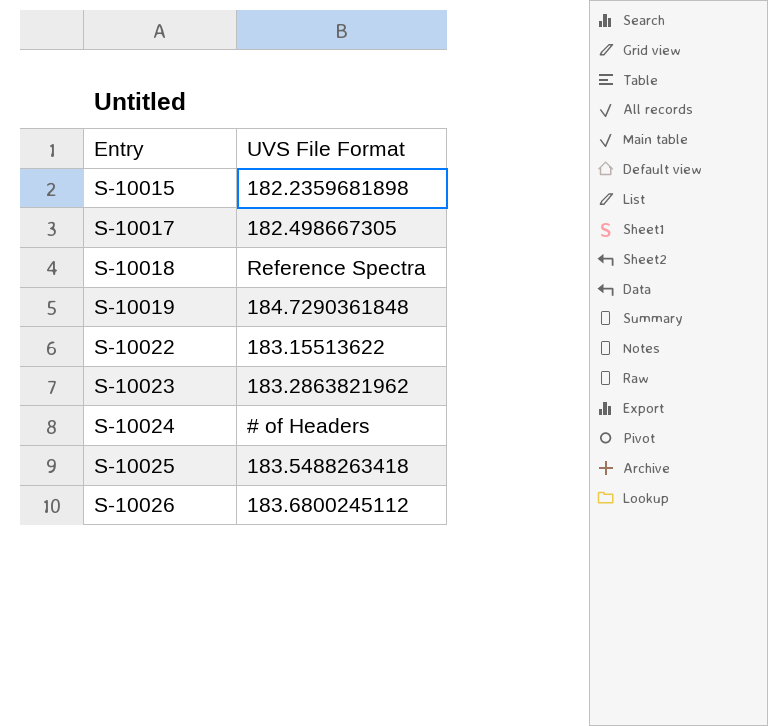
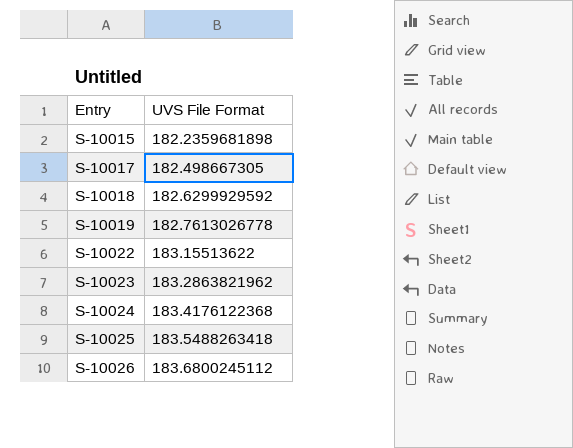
S-10018 | UVS File Format: Reference Spectra -> 182.6299929592
S-10019 | UVS File Format: 184.7290361848 -> 182.7613026778
S-10024 | UVS File Format: # of Headers -> 183.4176122368

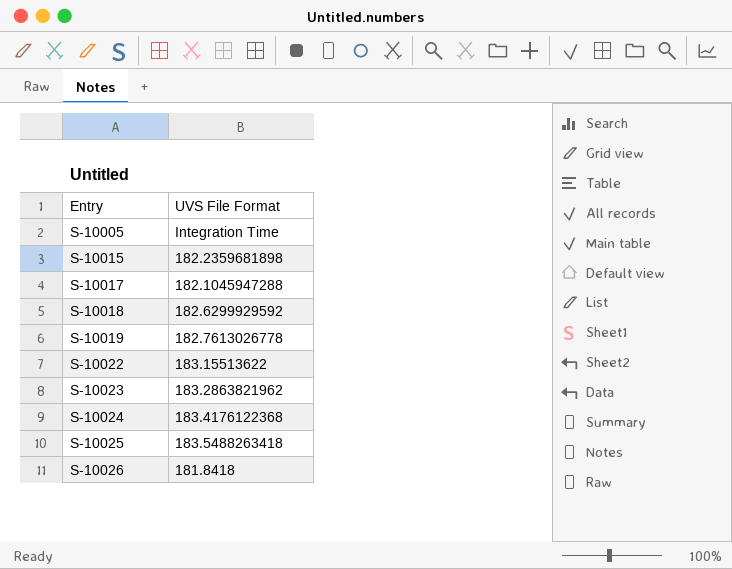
row S-10005: none -> Integration Time
S-10017 | UVS File Format: 182.498667305 -> 182.1045947288
S-10026 | UVS File Format: 183.6800245112 -> 181.8418

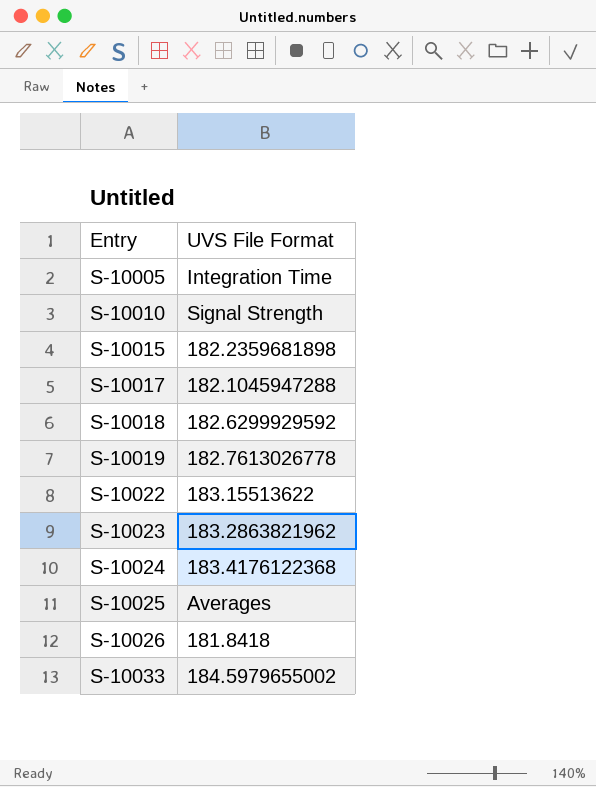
row S-10010: none -> Signal Strength
S-10025 | UVS File Format: 183.5488263418 -> Averages
row S-10033: none -> 184.5979655002

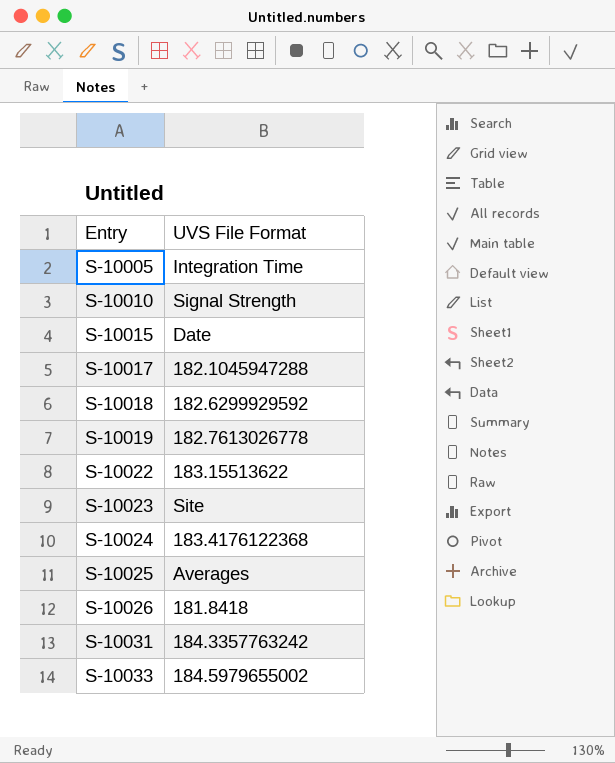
S-10015 | UVS File Format: 182.2359681898 -> Date
S-10023 | UVS File Format: 183.2863821962 -> Site
row S-10031: none -> 184.3357763242

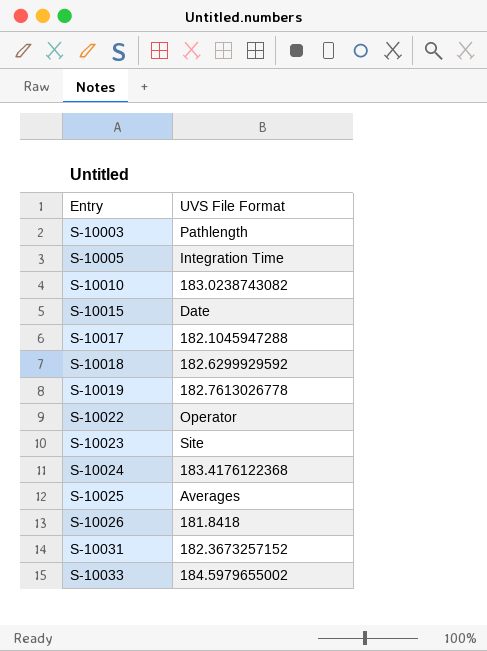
row S-10003: none -> Pathlength
S-10010 | UVS File Format: Signal Strength -> 183.0238743082
S-10022 | UVS File Format: 183.15513622 -> Operator
S-10031 | UVS File Format: 184.3357763242 -> 182.3673257152

